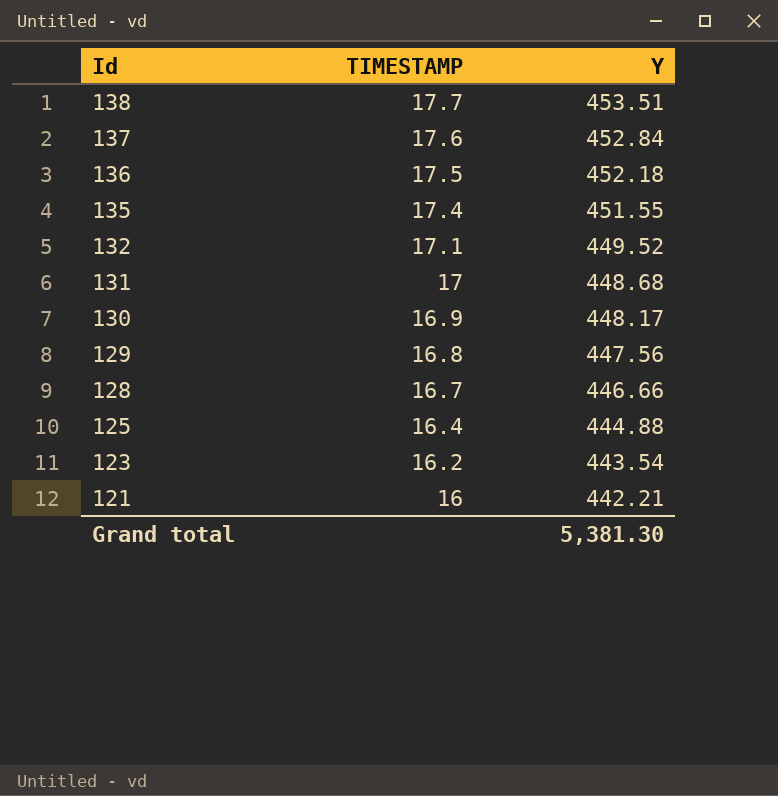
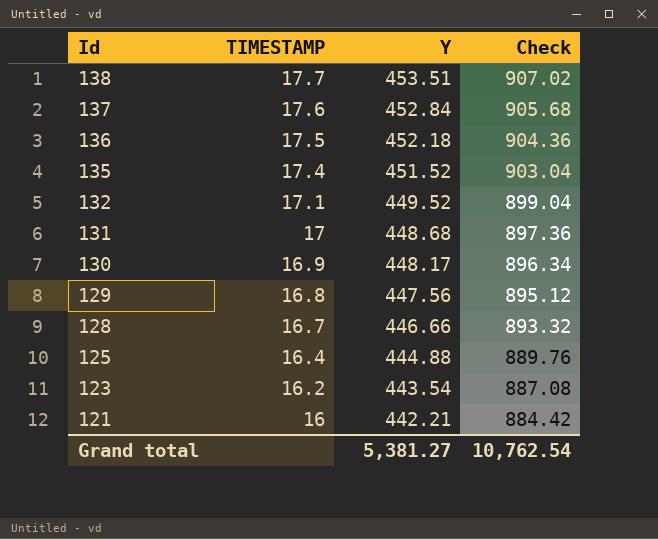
column Check | formula: none -> [Y] * 2
135 | Y: 451.55 -> 451.52
Grand total | Y: 5,381.30 -> 5,381.27

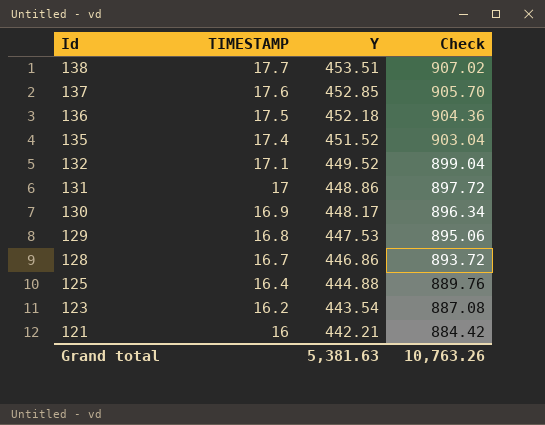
137 | Y: 452.84 -> 452.85
137 | Check: 905.68 -> 905.70
131 | Y: 448.68 -> 448.86
131 | Check: 897.36 -> 897.72
129 | Y: 447.56 -> 447.53
129 | Check: 895.12 -> 895.06
128 | Y: 446.66 -> 446.86
128 | Check: 893.32 -> 893.72
Grand total | Y: 5,381.27 -> 5,381.63
Grand total | Check: 10,762.54 -> 10,763.26

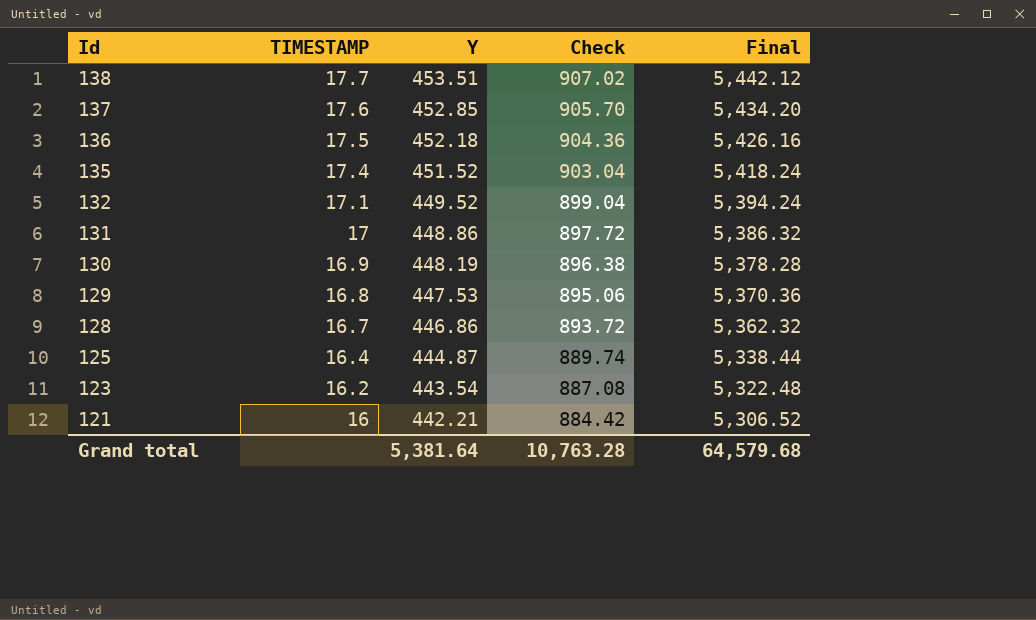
column Final | formula: none -> [Y] * 12
130 | Y: 448.17 -> 448.19
130 | Check: 896.34 -> 896.38
125 | Y: 444.88 -> 444.87
125 | Check: 889.76 -> 889.74
Grand total | Y: 5,381.63 -> 5,381.64
Grand total | Check: 10,763.26 -> 10,763.28

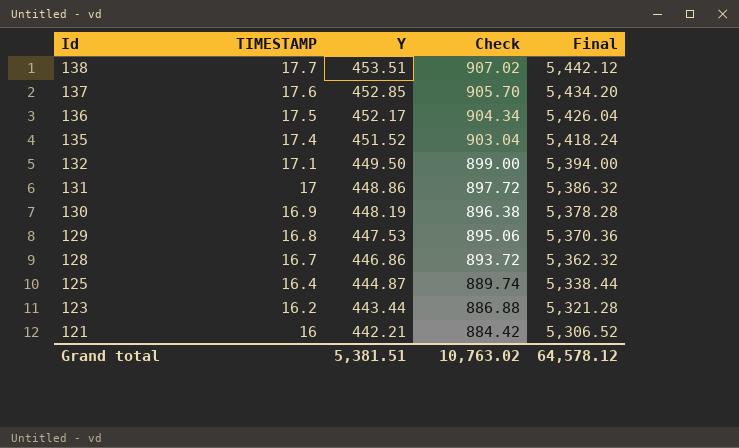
136 | Y: 452.18 -> 452.17
136 | Check: 904.36 -> 904.34
136 | Final: 5,426.16 -> 5,426.04
132 | Y: 449.52 -> 449.50
132 | Check: 899.04 -> 899.00
132 | Final: 5,394.24 -> 5,394.00
123 | Y: 443.54 -> 443.44
123 | Check: 887.08 -> 886.88
123 | Final: 5,322.48 -> 5,321.28
Grand total | Y: 5,381.64 -> 5,381.51
Grand total | Check: 10,763.28 -> 10,763.02
Grand total | Final: 64,579.68 -> 64,578.12

